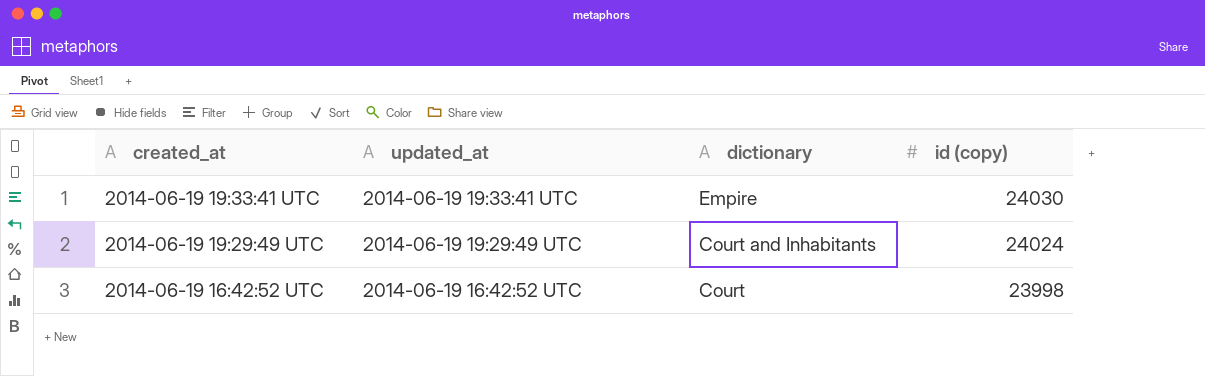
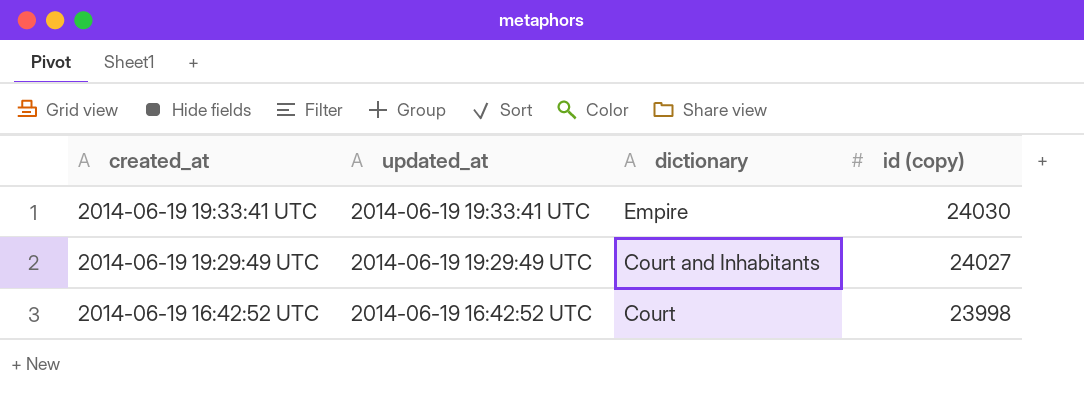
2014-06-19 19:29:49 UTC | id (copy): 24024 -> 24027

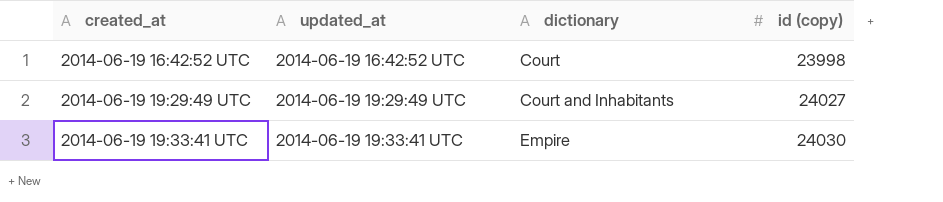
row order: created_at descending -> created_at ascending

